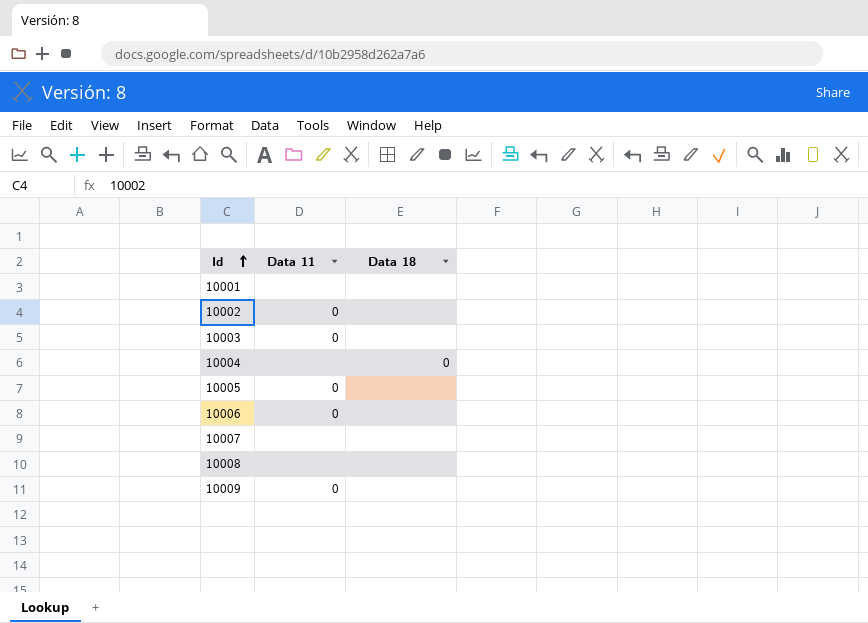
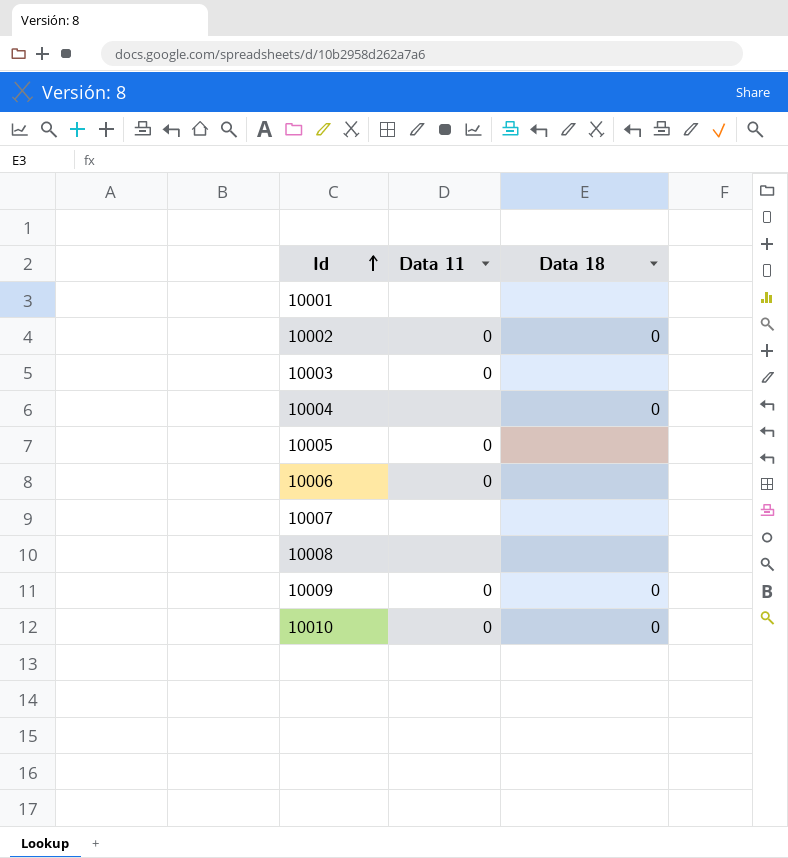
10002 | Data 18: none -> 0
10009 | Data 18: none -> 0
row 10010: none -> 0 | 0

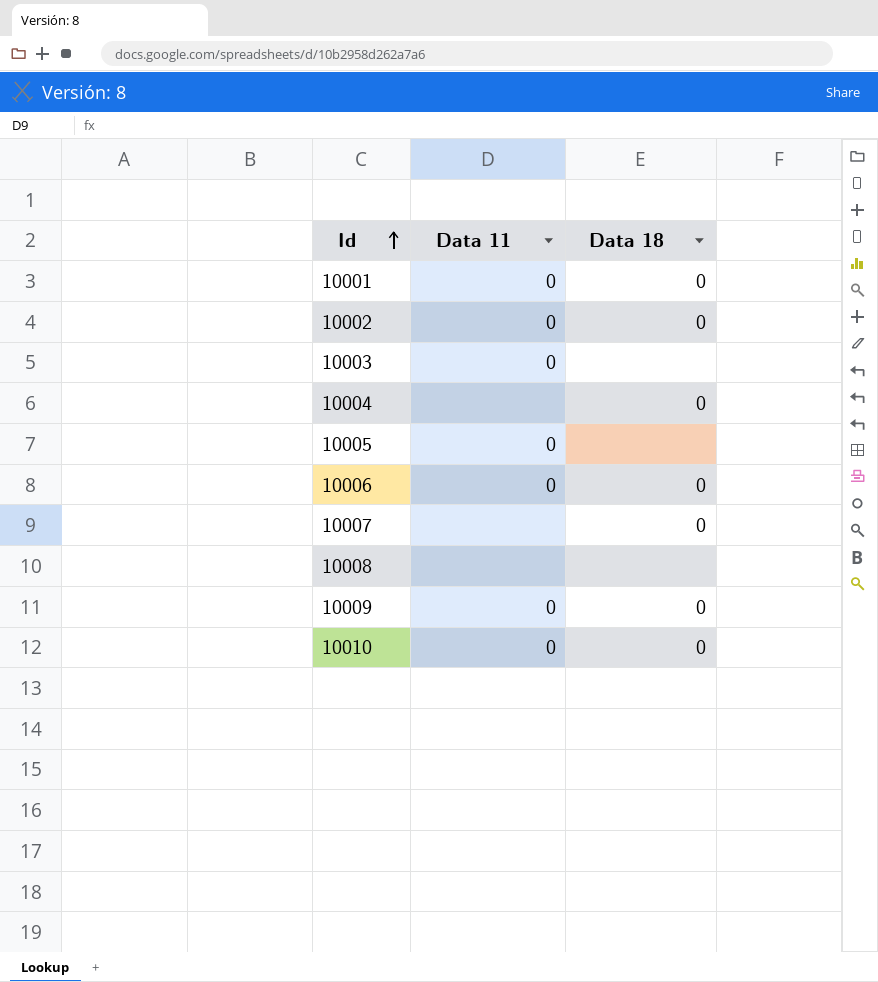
10001 | Data 11: none -> 0
10001 | Data 18: none -> 0
10006 | Data 18: none -> 0
10007 | Data 18: none -> 0

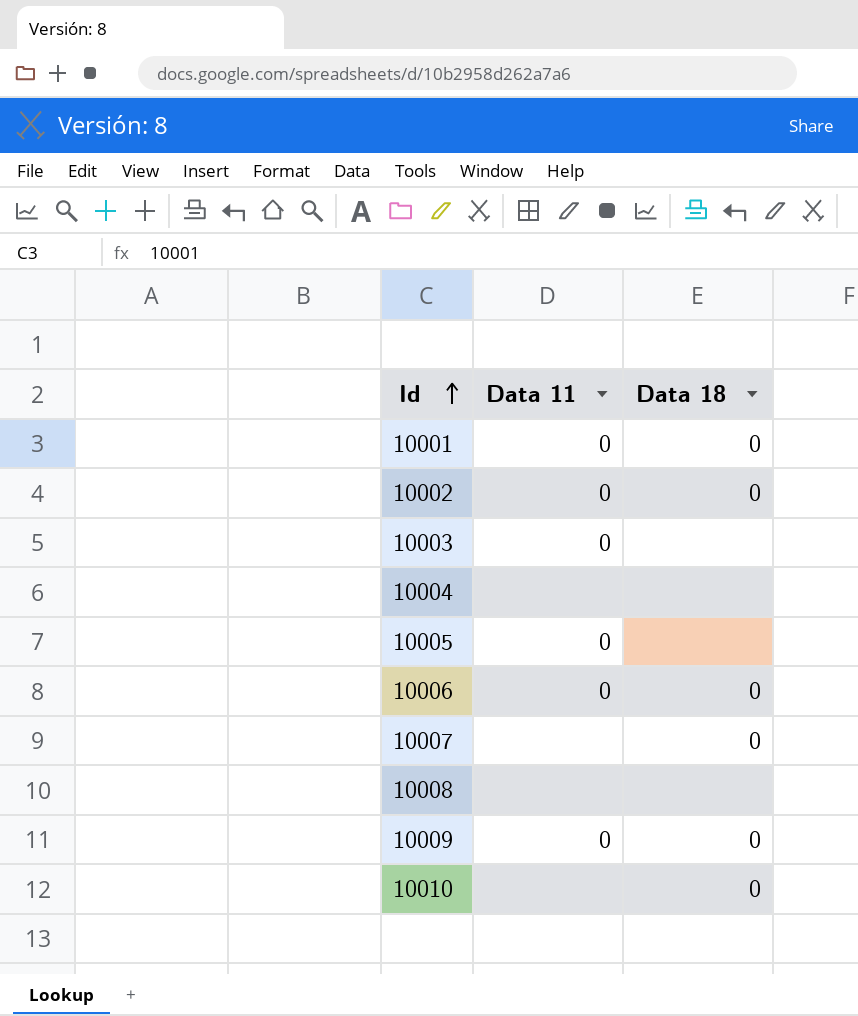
10004 | Data 18: 0 -> none
10010 | Data 11: 0 -> none

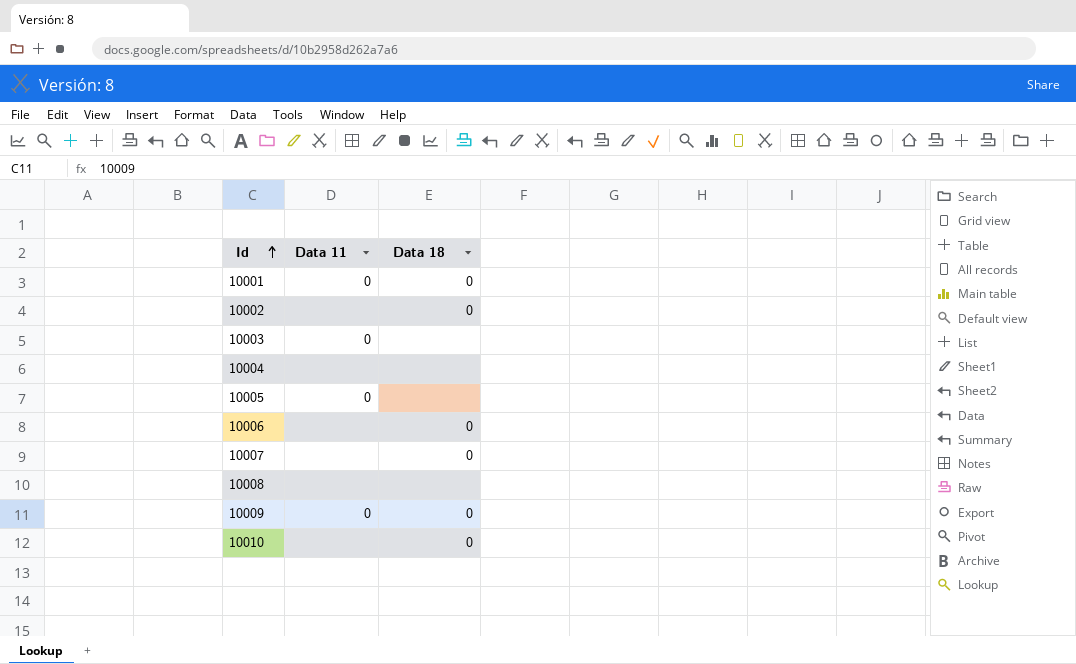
10002 | Data 11: 0 -> none
10006 | Data 11: 0 -> none

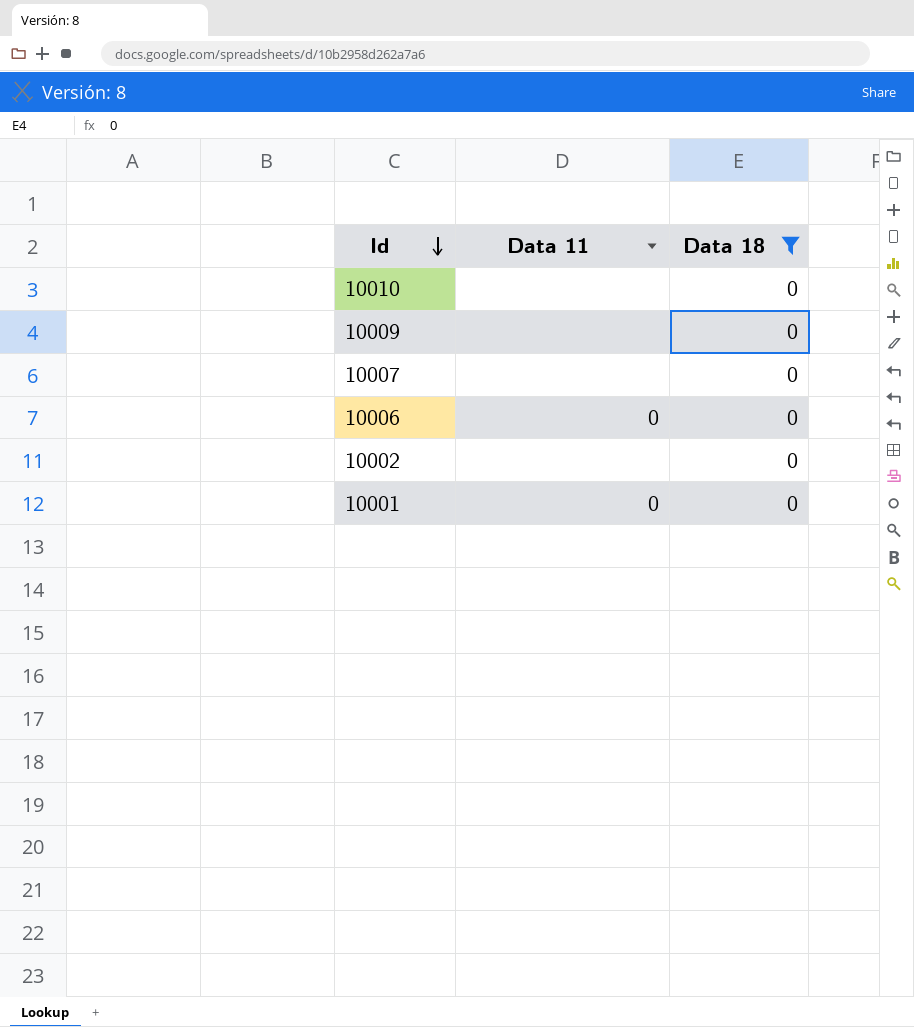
filter: none -> Data 18 = 0
row order: Id ascending -> Id descending
10009 | Data 11: 0 -> none
10006 | Data 11: none -> 0

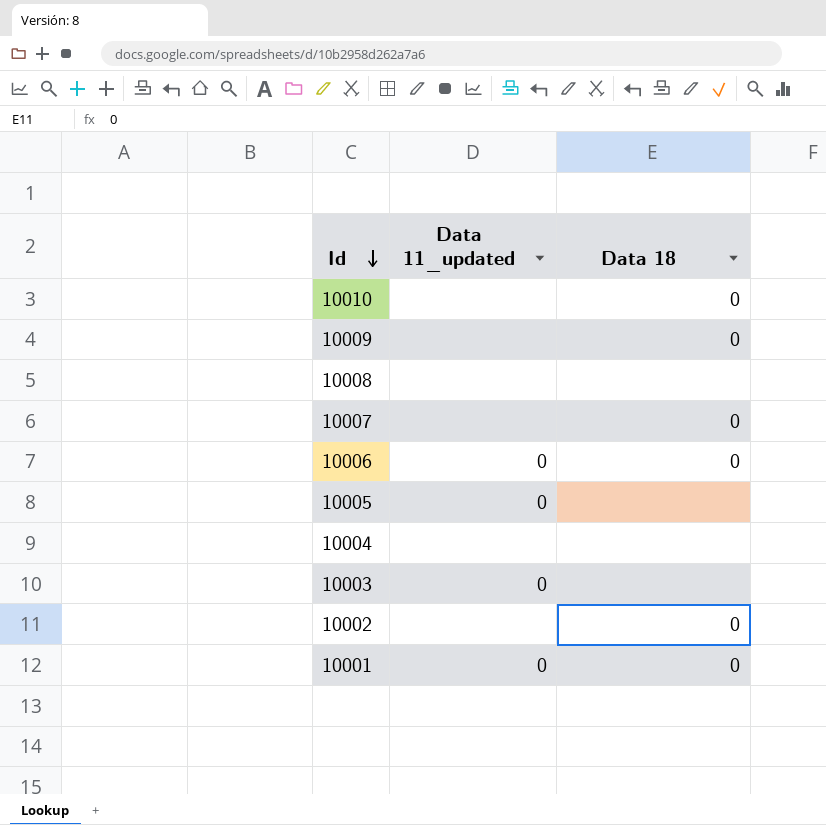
filter: Data 18 = 0 -> none
column name: Data 11 -> Data 11_updated

